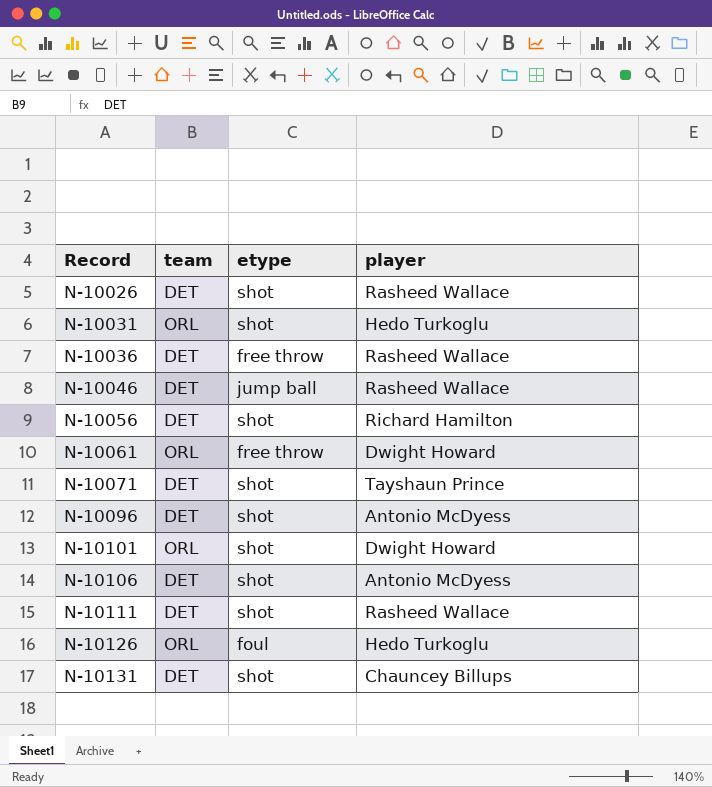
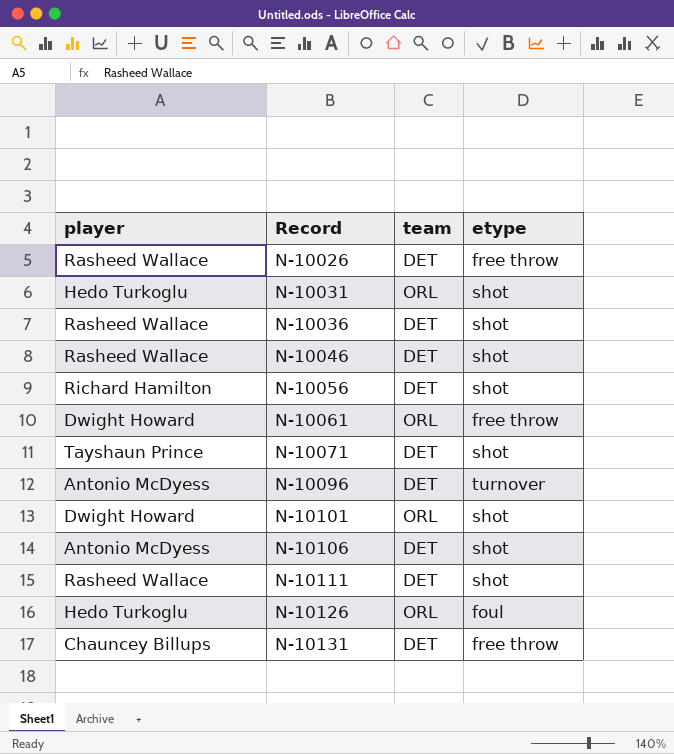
column player | position: 4 -> 1
N-10026 | etype: shot -> free throw
N-10036 | etype: free throw -> shot
N-10046 | etype: jump ball -> shot
N-10096 | etype: shot -> turnover
N-10131 | etype: shot -> free throw

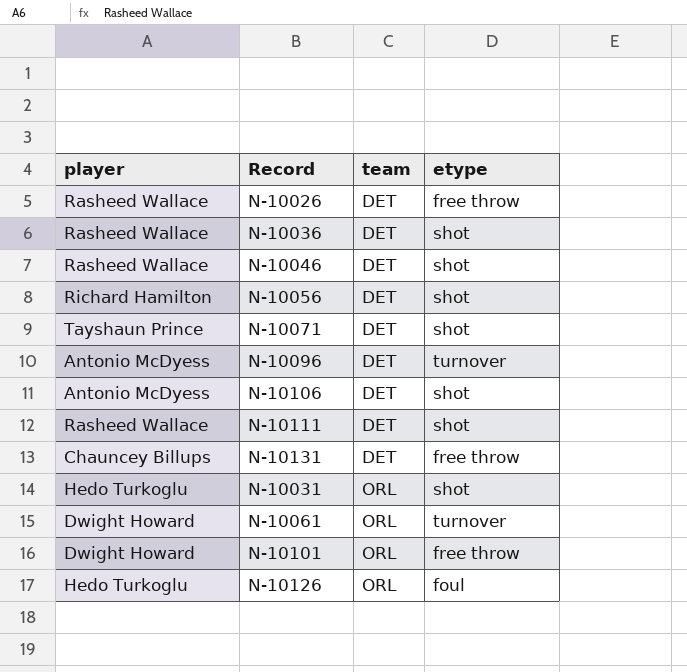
row order: Record ascending -> team ascending
N-10061 | etype: free throw -> turnover
N-10101 | etype: shot -> free throw

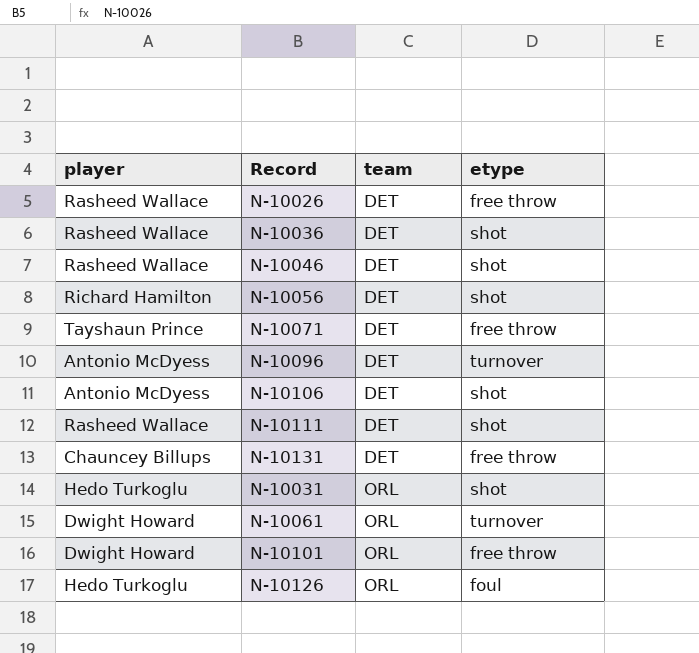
N-10071 | etype: shot -> free throw

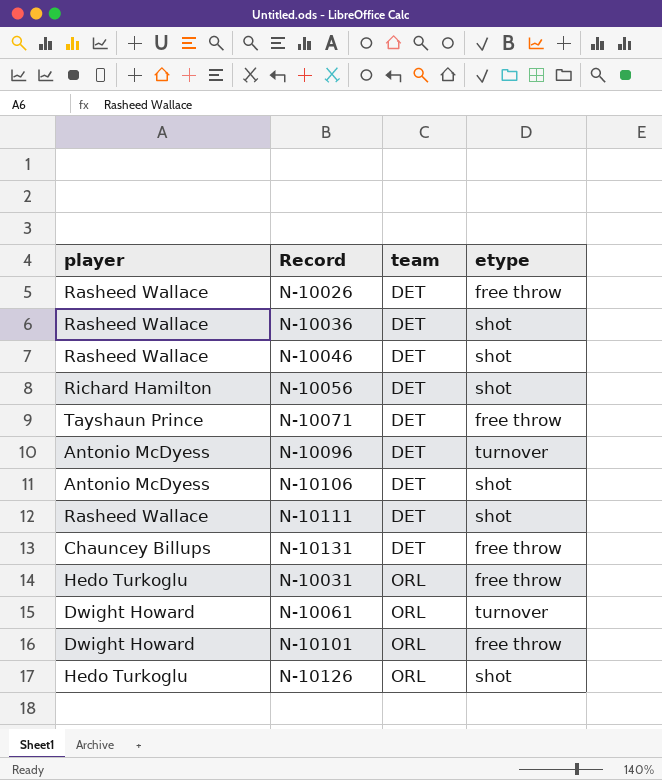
N-10031 | etype: shot -> free throw
N-10126 | etype: foul -> shot

